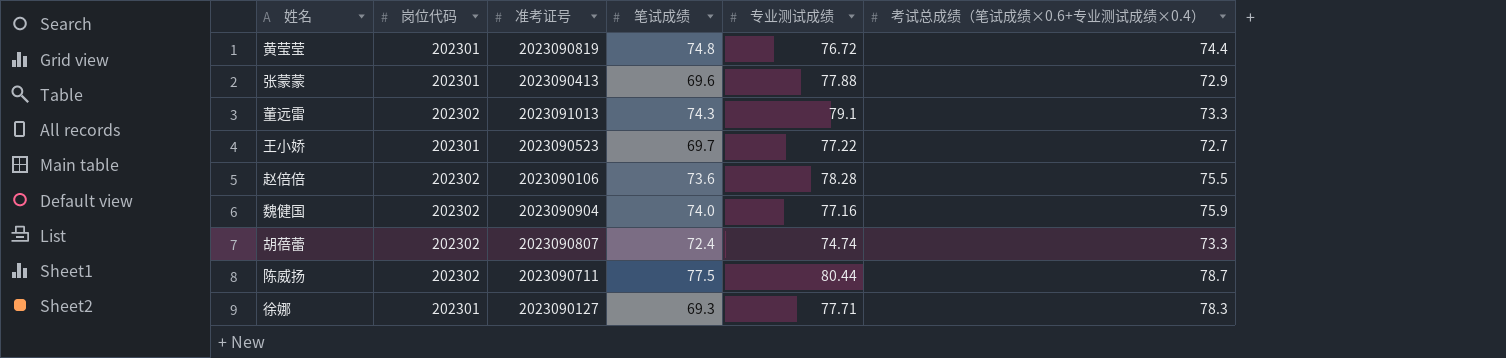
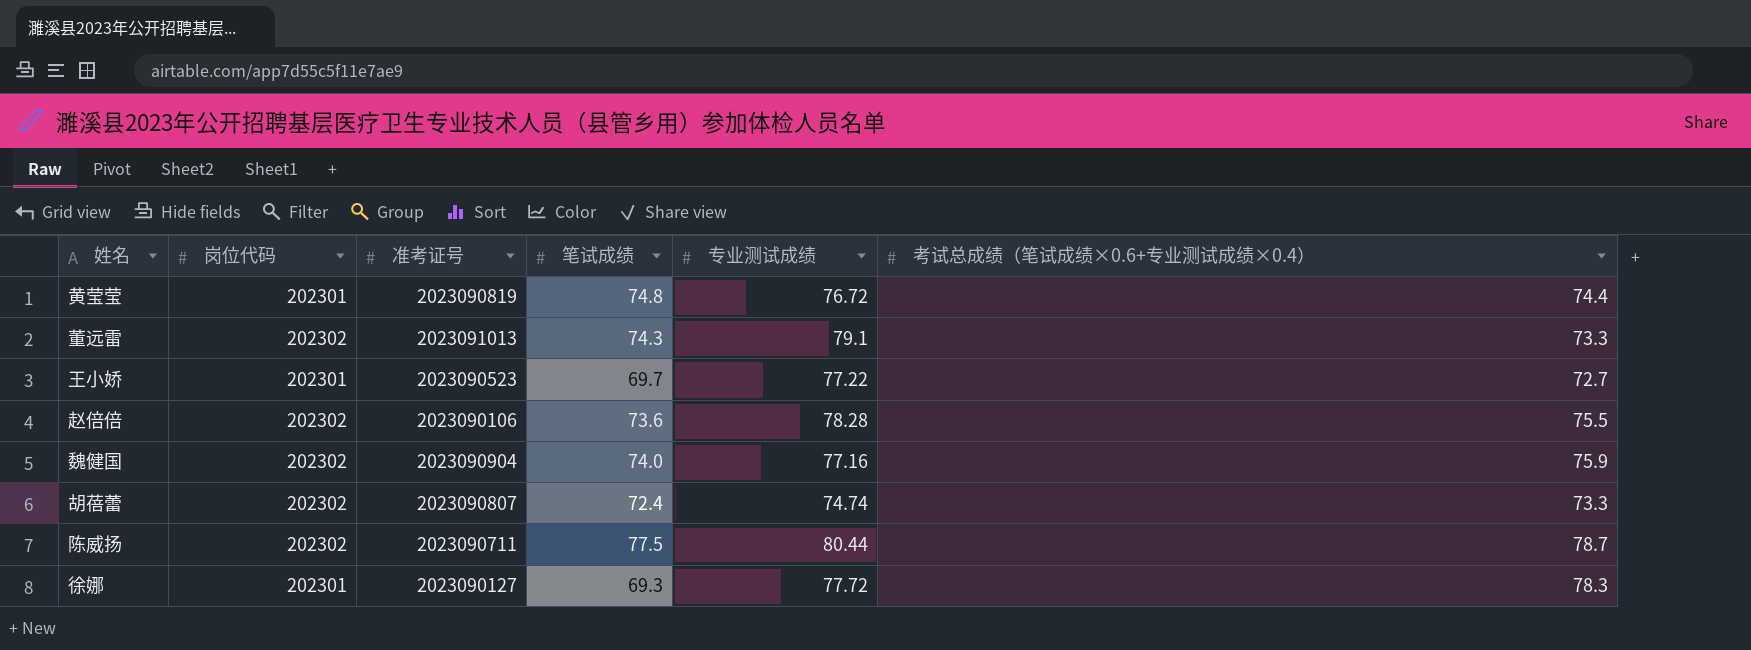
row 张蒙蒙: 202301 | 2023090413 | 69.6 | 77.88 | 72.9 -> none
徐娜 | 专业测试成绩: 77.71 -> 77.72

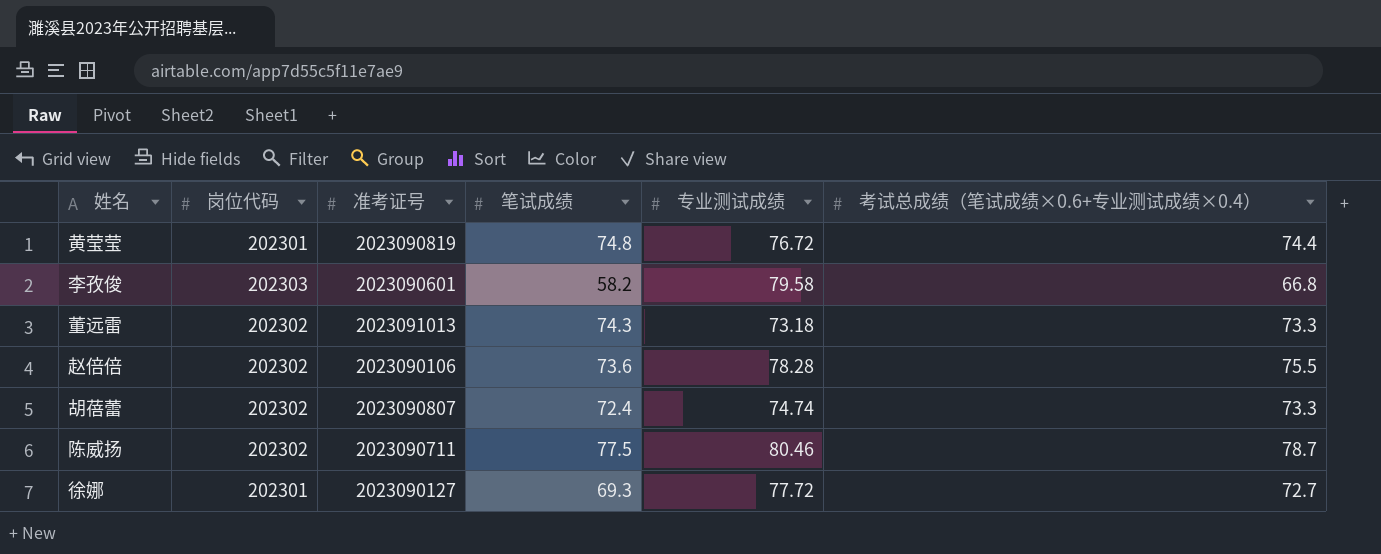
row 王小娇: 202301 | 2023090523 | 69.7 | 77.22 | 72.7 -> none
row 魏健国: 202302 | 2023090904 | 74.0 | 77.16 | 75.9 -> none
row 李孜俊: none -> 202303 | 2023090601 | 58.2 | 79.58 | 66.8
董远雷 | 专业测试成绩: 79.1 -> 73.18
陈威扬 | 专业测试成绩: 80.44 -> 80.46
徐娜 | 考试总成绩（笔试成绩×0.6+专业测试成绩×0.4）: 78.3 -> 72.7

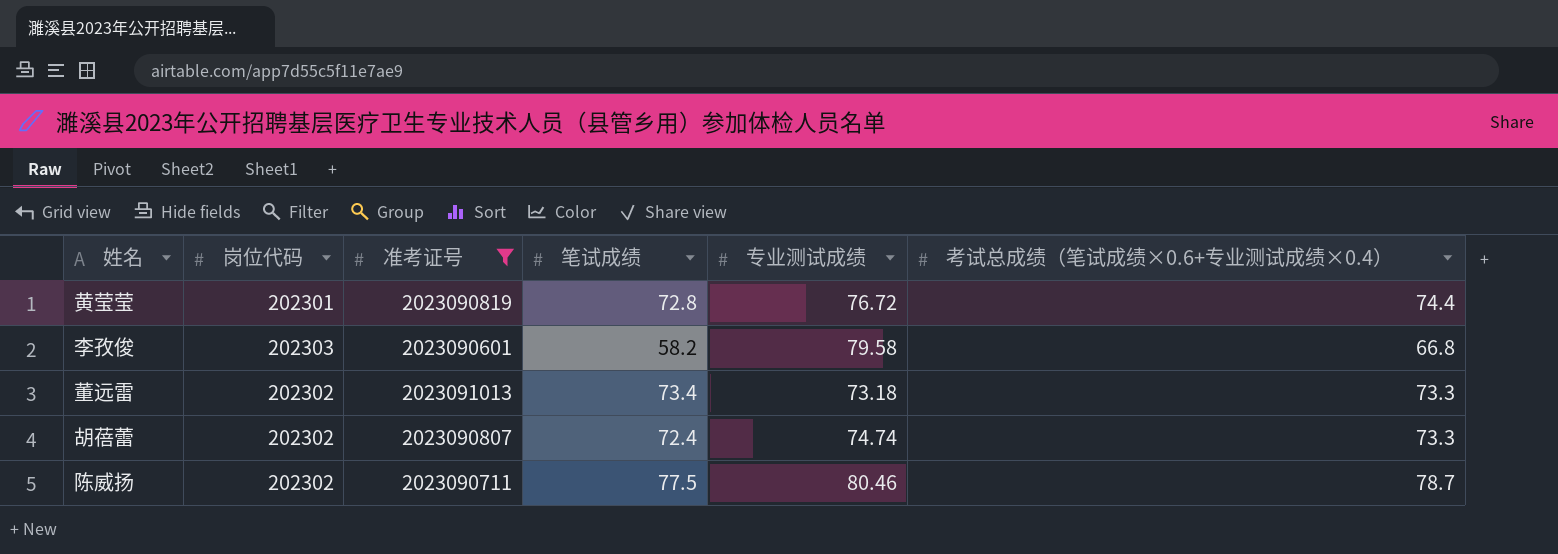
filter: none -> 准考证号 >= 2023090601
黄莹莹 | 笔试成绩: 74.8 -> 72.8
董远雷 | 笔试成绩: 74.3 -> 73.4

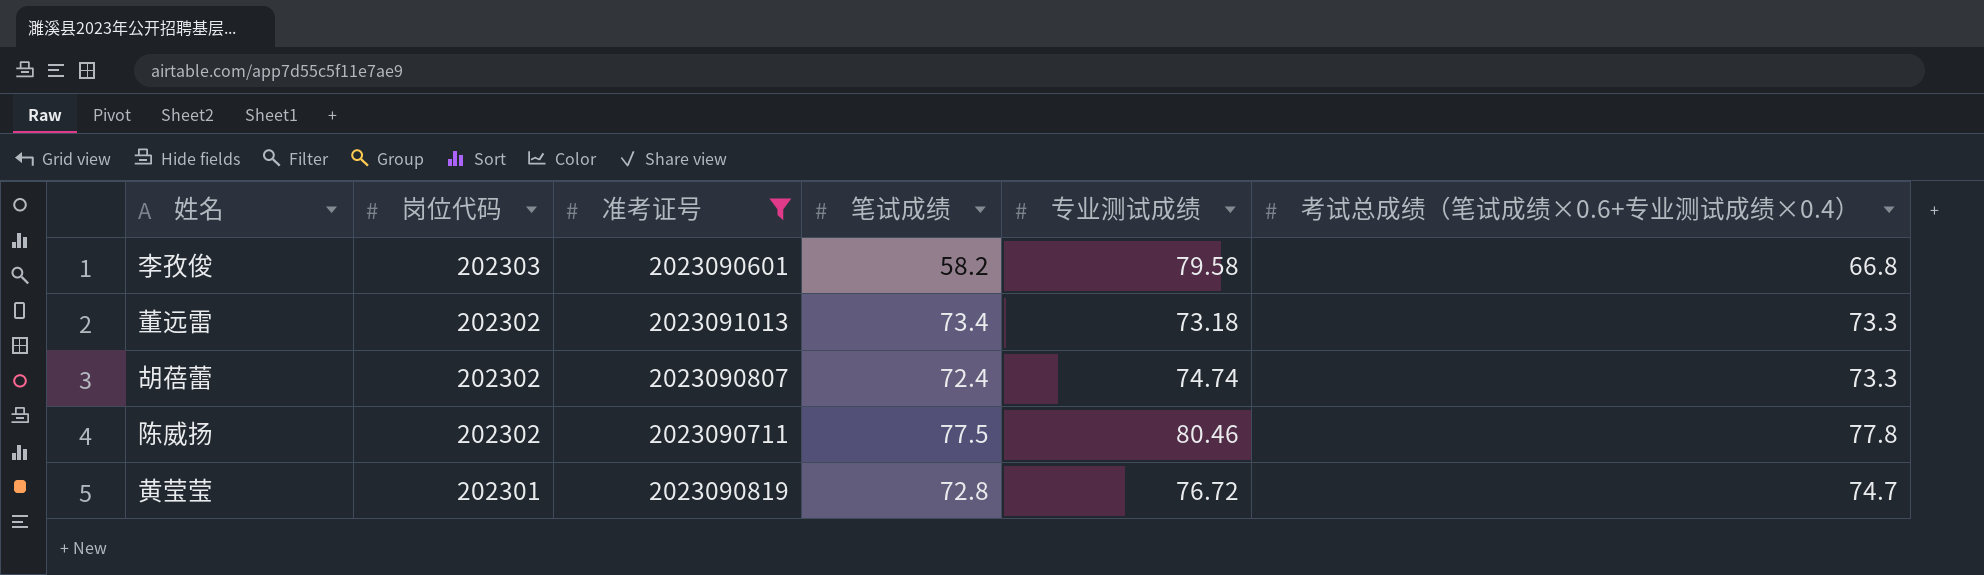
row order: none -> 岗位代码 descending
陈威扬 | 考试总成绩（笔试成绩×0.6+专业测试成绩×0.4）: 78.7 -> 77.8
黄莹莹 | 考试总成绩（笔试成绩×0.6+专业测试成绩×0.4）: 74.4 -> 74.7

